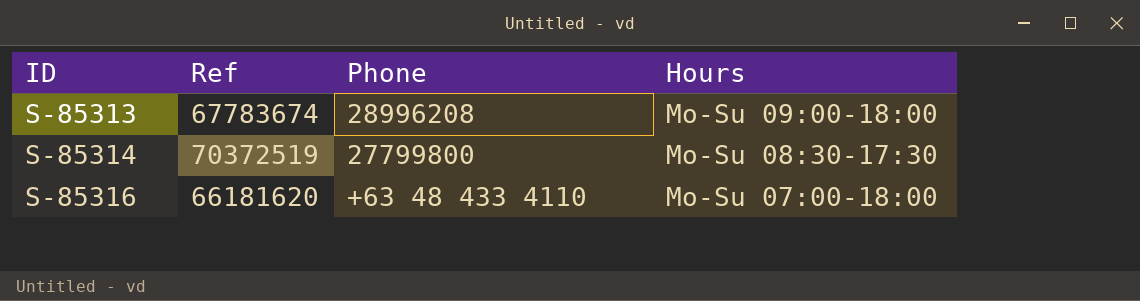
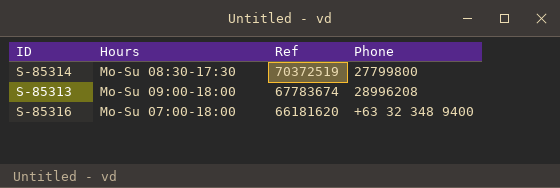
row order: ID ascending -> Ref descending
column Hours | position: 4 -> 2
S-85316 | Phone: +63 48 433 4110 -> +63 32 348 9400

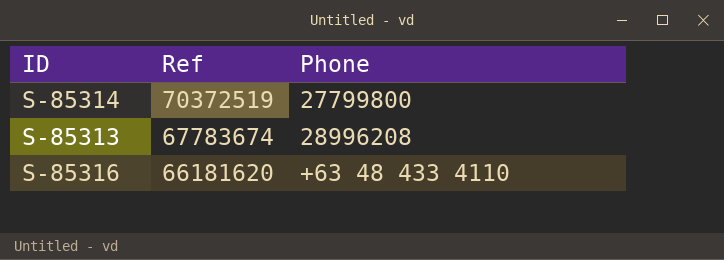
column Hours | position: 2 -> none
S-85316 | Phone: +63 32 348 9400 -> +63 48 433 4110

